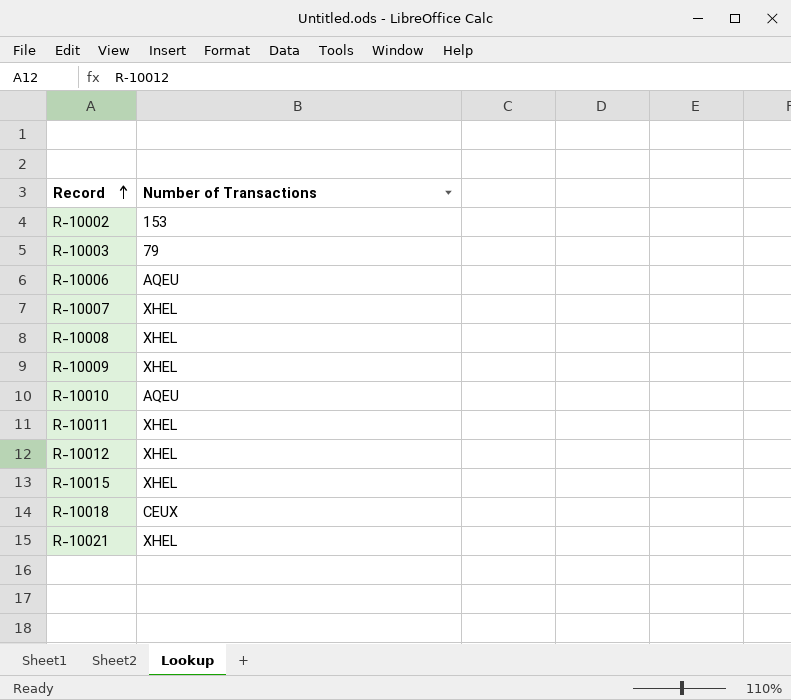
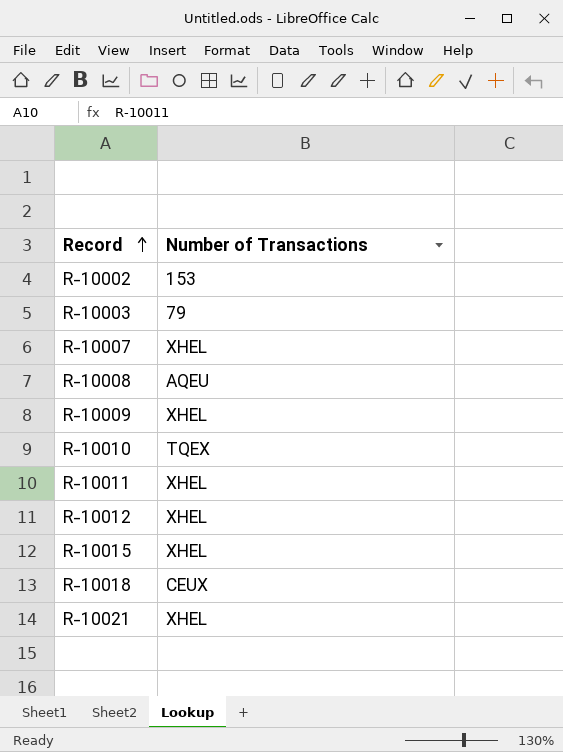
row R-10006: AQEU -> none
R-10008 | Number of Transactions: XHEL -> AQEU
R-10010 | Number of Transactions: AQEU -> TQEX

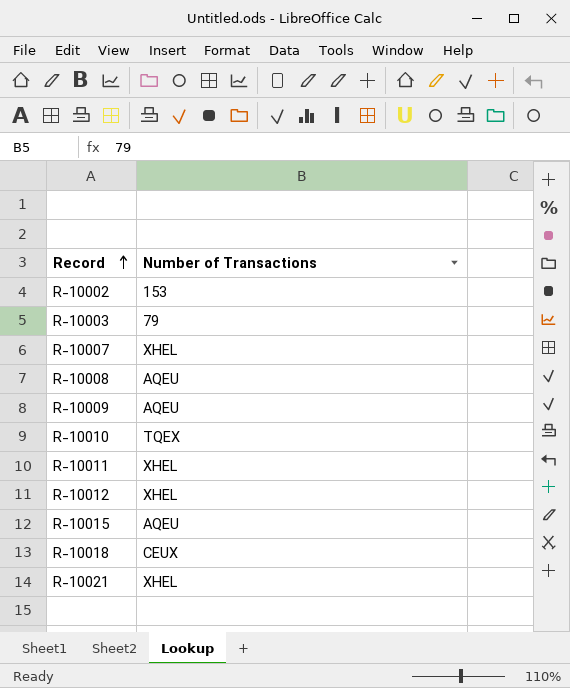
R-10009 | Number of Transactions: XHEL -> AQEU
R-10015 | Number of Transactions: XHEL -> AQEU

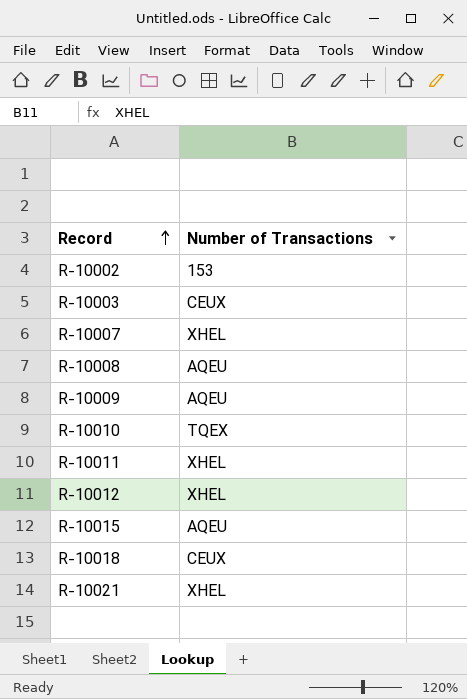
R-10003 | Number of Transactions: 79 -> CEUX

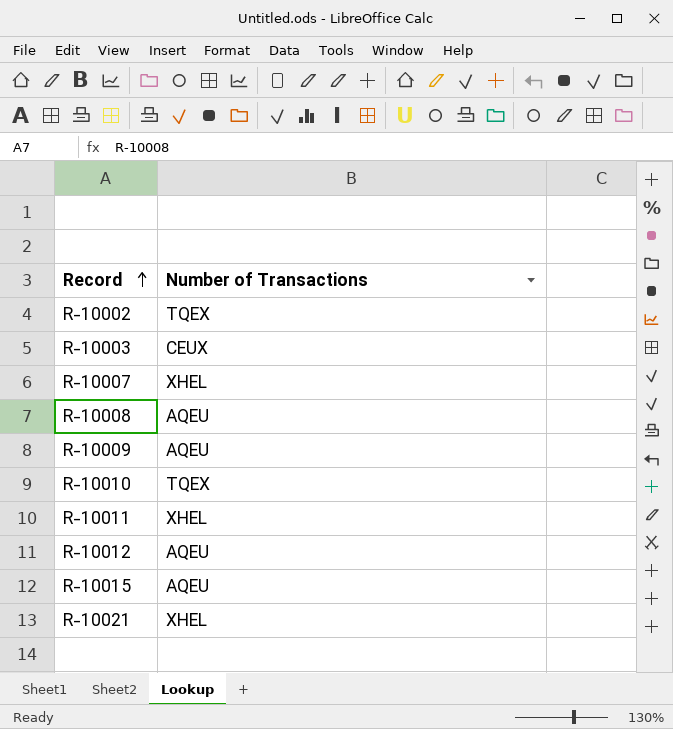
row R-10018: CEUX -> none
R-10002 | Number of Transactions: 153 -> TQEX
R-10012 | Number of Transactions: XHEL -> AQEU

